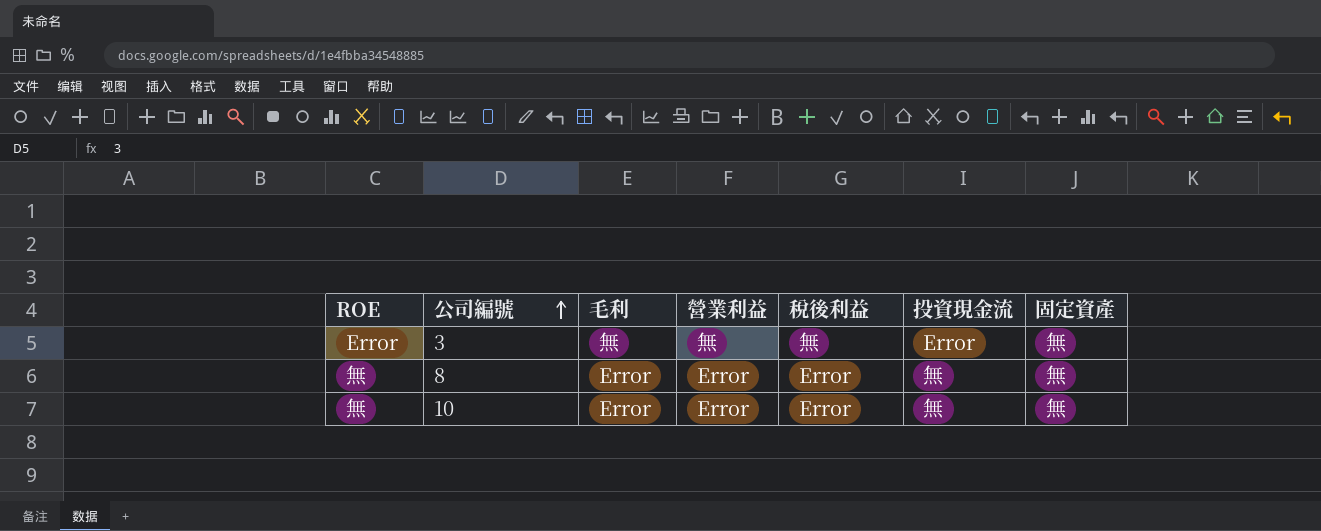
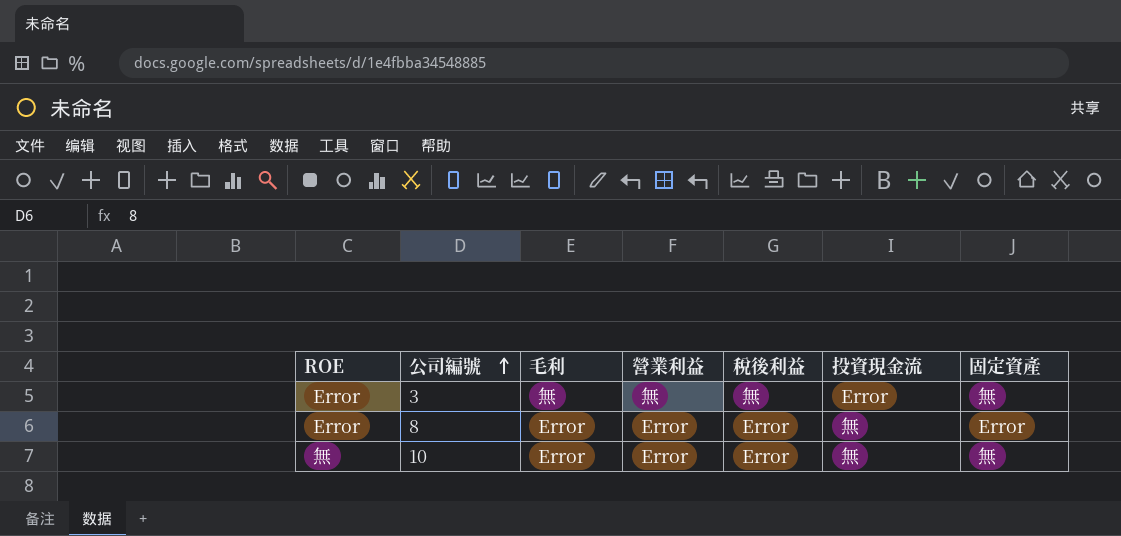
8 | ROE: 無 -> Error
8 | 固定資產: 無 -> Error

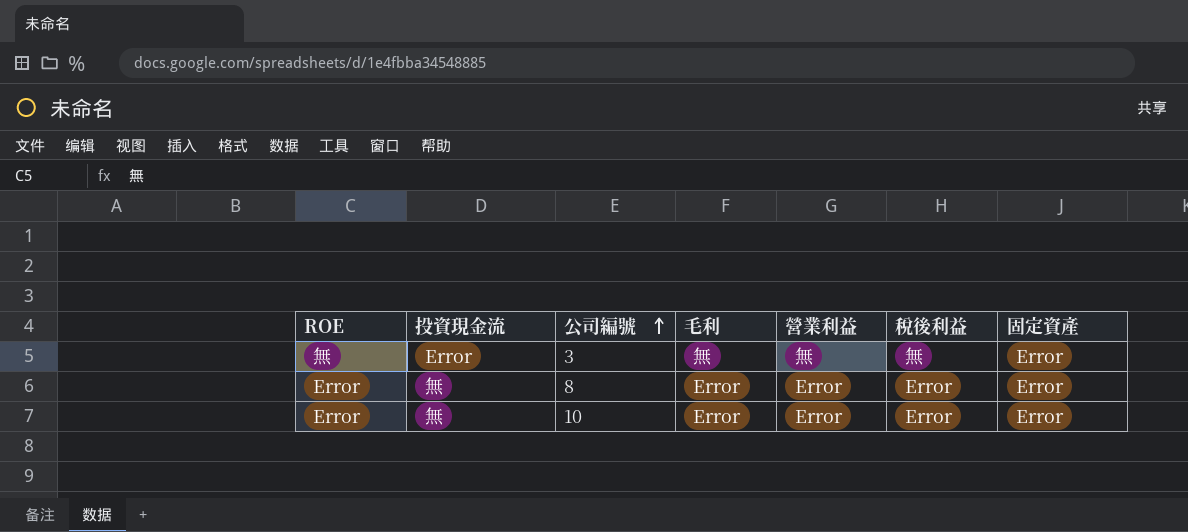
column 投資現金流 | position: 6 -> 2
3 | ROE: Error -> 無
3 | 固定資產: 無 -> Error
10 | ROE: 無 -> Error
10 | 固定資產: 無 -> Error

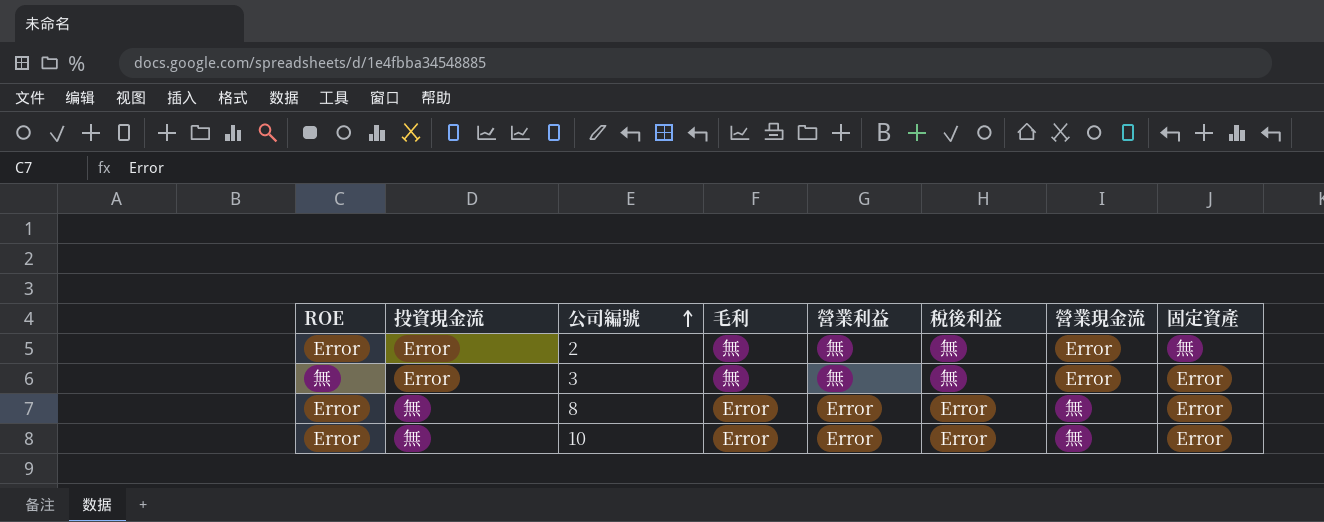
column 營業現金流 | position: none -> 7
row 2: none -> Error | Error | 無 | 無 | 無 | Error | 無

